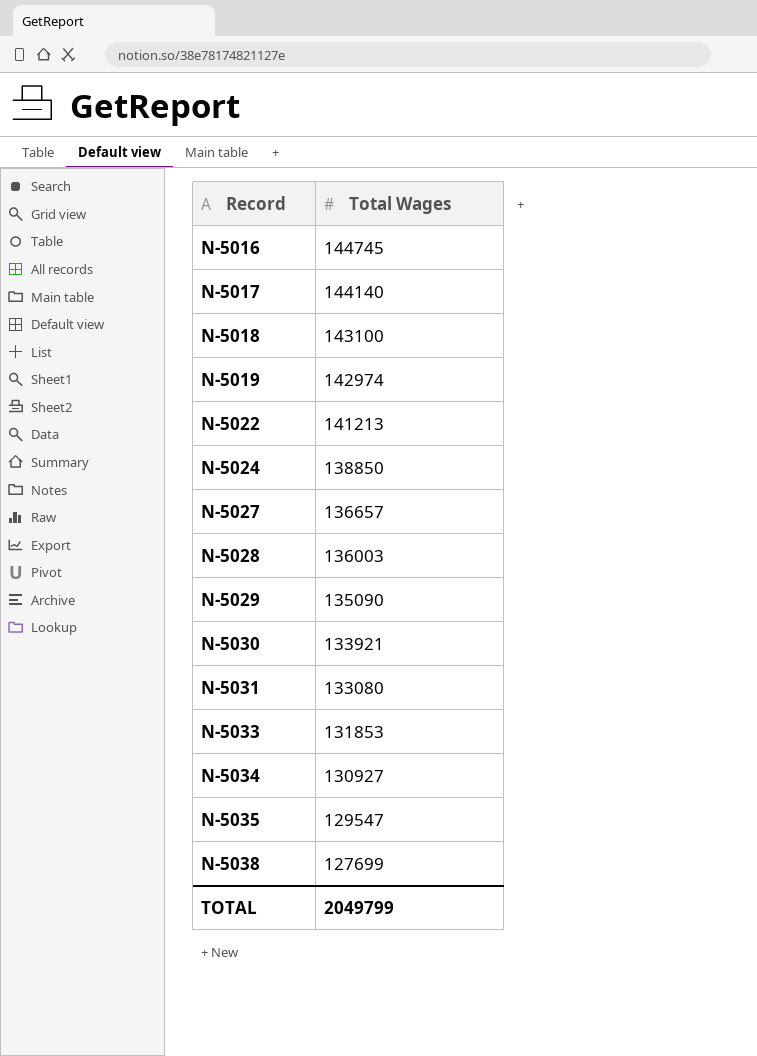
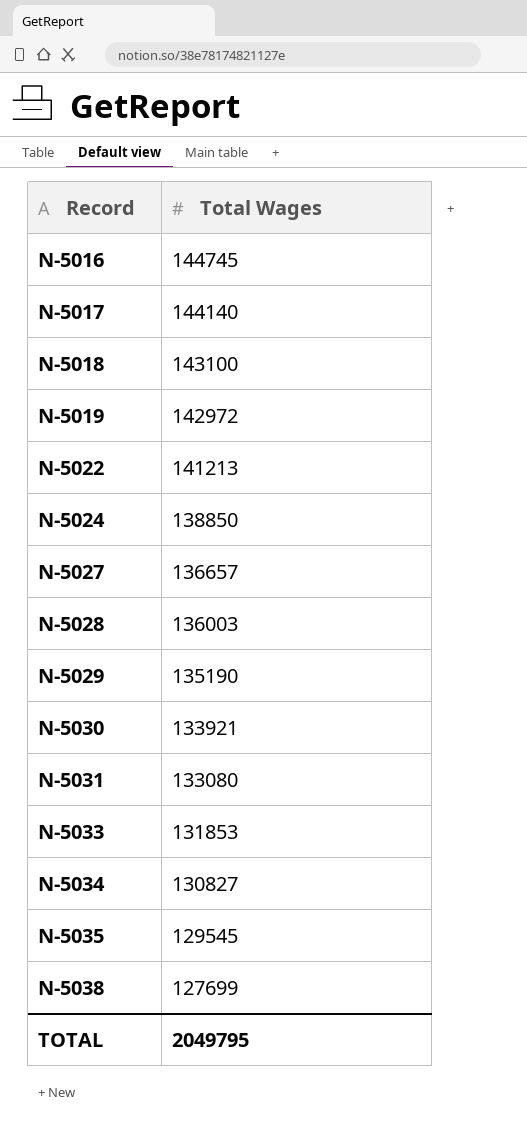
N-5019 | Total Wages: 142974 -> 142972
N-5029 | Total Wages: 135090 -> 135190
N-5034 | Total Wages: 130927 -> 130827
N-5035 | Total Wages: 129547 -> 129545
TOTAL | Total Wages: 2049799 -> 2049795

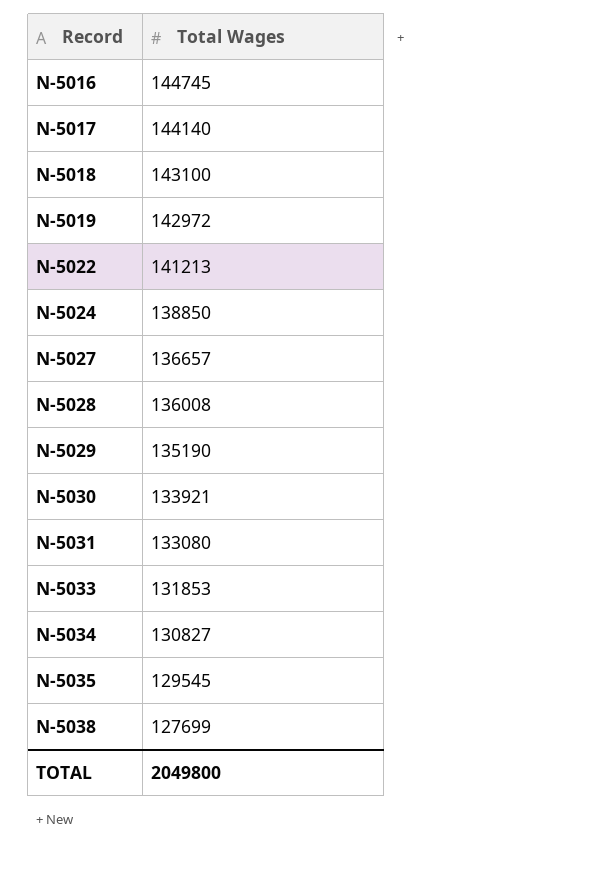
N-5028 | Total Wages: 136003 -> 136008
TOTAL | Total Wages: 2049795 -> 2049800

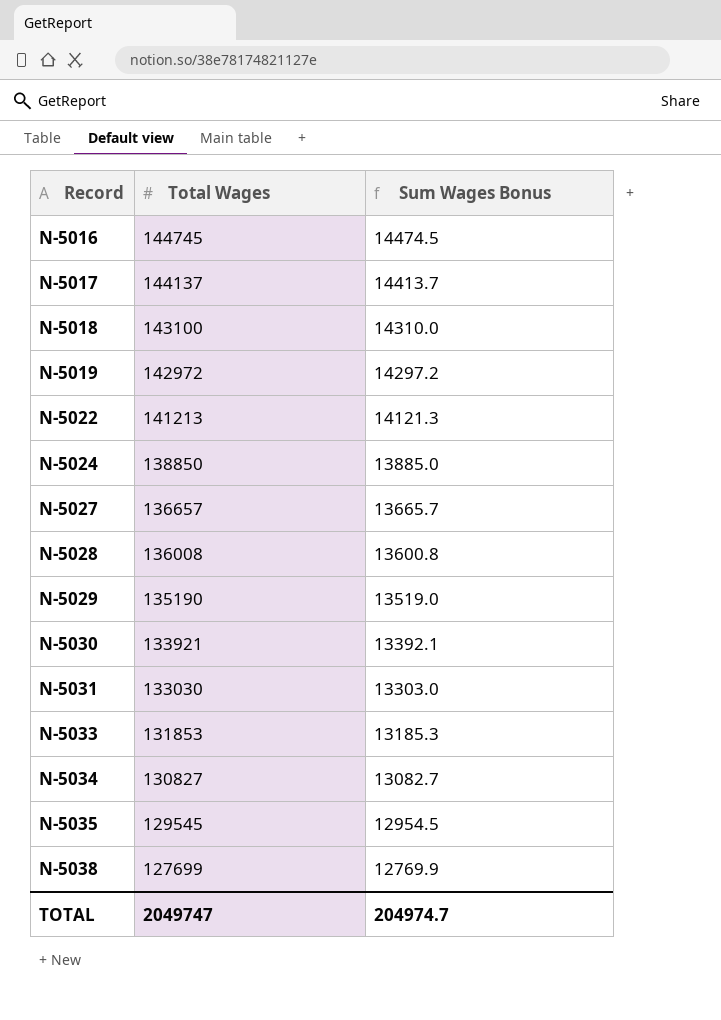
column Sum Wages Bonus | formula: none -> [Total Wages] * 0.1
N-5017 | Total Wages: 144140 -> 144137
N-5031 | Total Wages: 133080 -> 133030
TOTAL | Total Wages: 2049800 -> 2049747

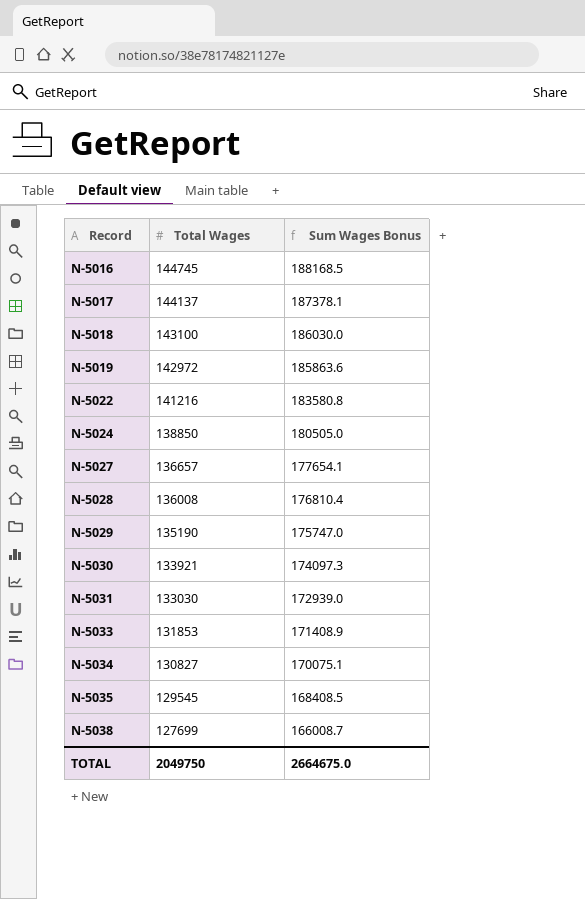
column Sum Wages Bonus | formula: [Total Wages] * 0.1 -> [Total Wages] * 1.3
N-5022 | Total Wages: 141213 -> 141216
TOTAL | Total Wages: 2049747 -> 2049750
TOTAL | Sum Wages Bonus: 204974.7 -> 2664675.0

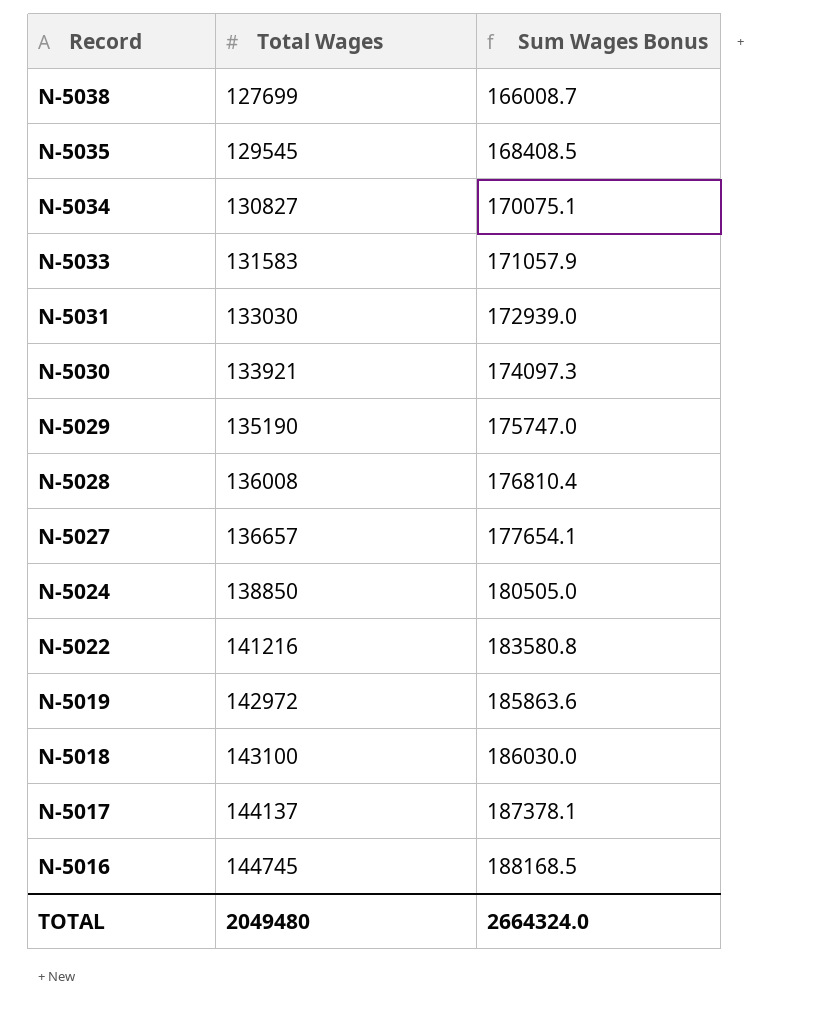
row order: Record ascending -> Record descending
N-5033 | Total Wages: 131853 -> 131583
N-5033 | Sum Wages Bonus: 171408.9 -> 171057.9
TOTAL | Total Wages: 2049750 -> 2049480
TOTAL | Sum Wages Bonus: 2664675.0 -> 2664324.0

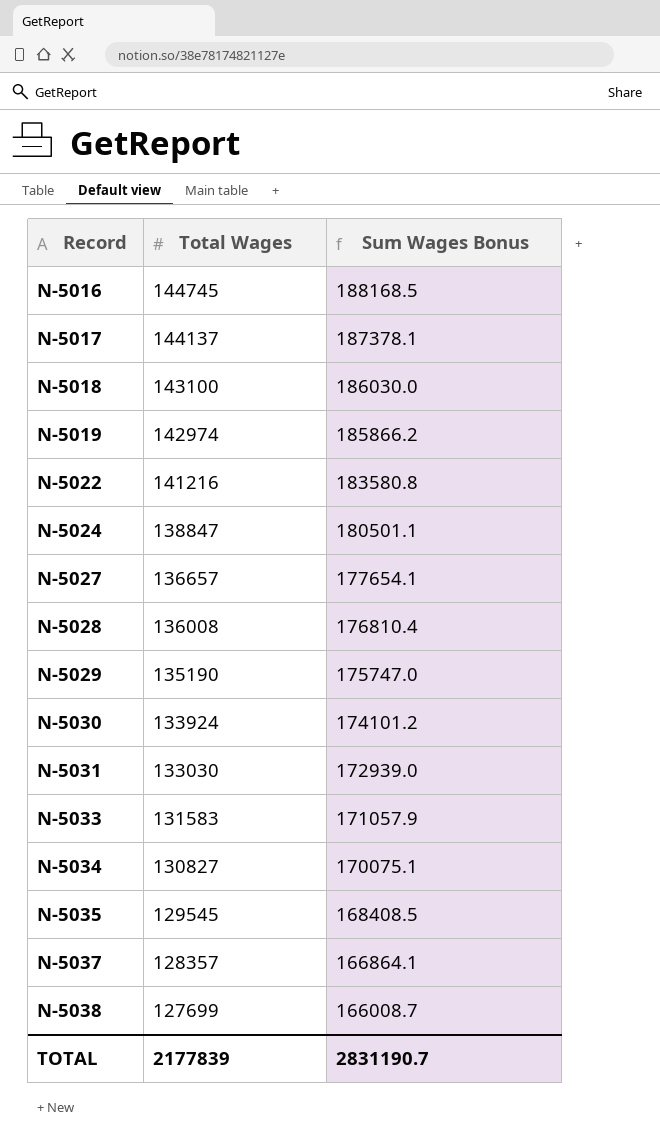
row order: Record descending -> Record ascending
N-5019 | Total Wages: 142972 -> 142974
N-5019 | Sum Wages Bonus: 185863.6 -> 185866.2
N-5024 | Total Wages: 138850 -> 138847
N-5024 | Sum Wages Bonus: 180505.0 -> 180501.1
N-5030 | Total Wages: 133921 -> 133924
N-5030 | Sum Wages Bonus: 174097.3 -> 174101.2
row N-5037: none -> 128357 | 166864.1
TOTAL | Total Wages: 2049480 -> 2177839
TOTAL | Sum Wages Bonus: 2664324.0 -> 2831190.7

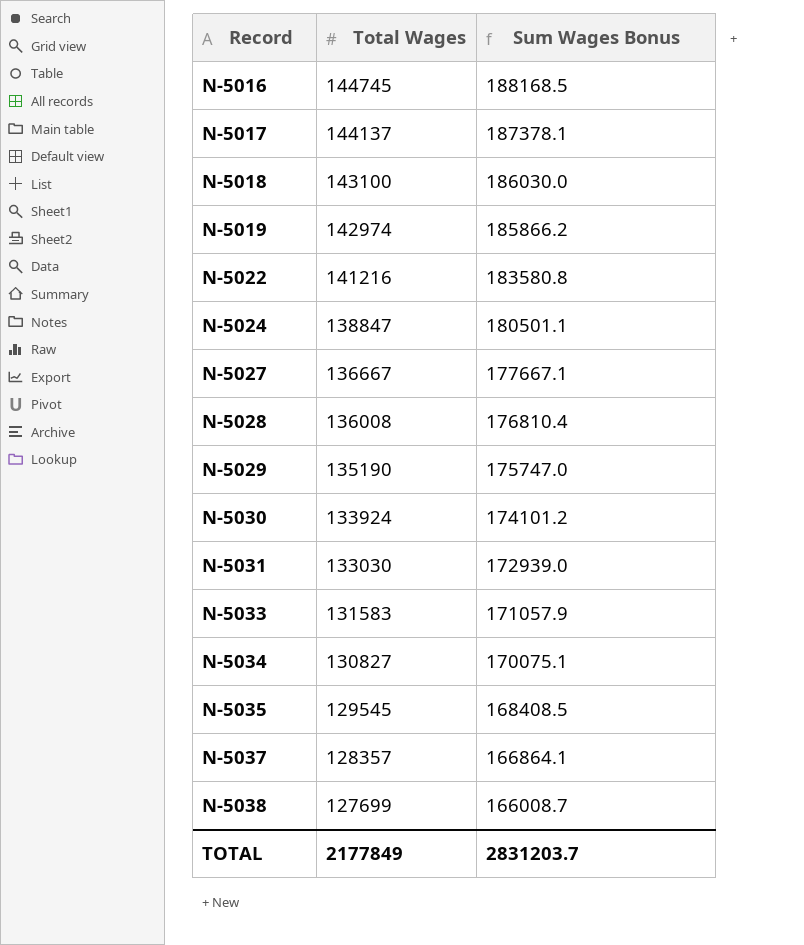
N-5027 | Total Wages: 136657 -> 136667
N-5027 | Sum Wages Bonus: 177654.1 -> 177667.1
TOTAL | Total Wages: 2177839 -> 2177849
TOTAL | Sum Wages Bonus: 2831190.7 -> 2831203.7

